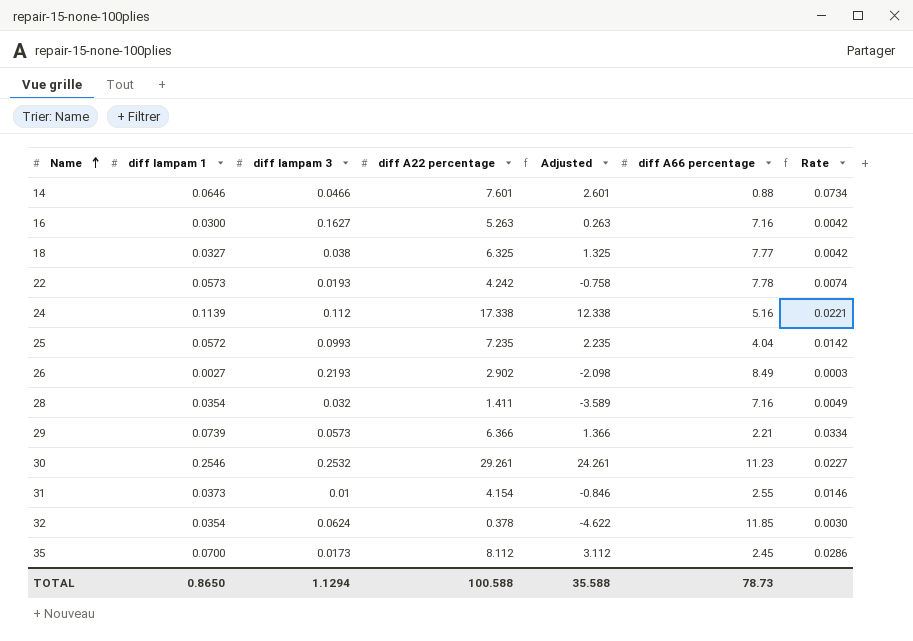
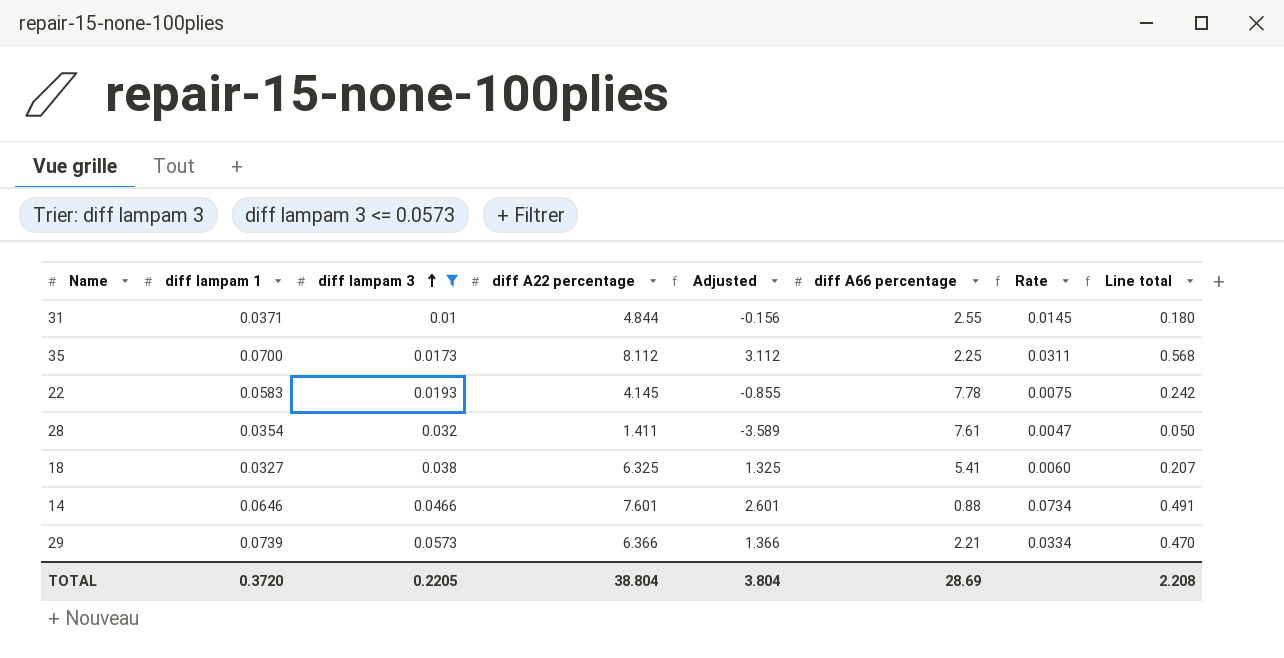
filter: none -> diff lampam 3 <= 0.0573
row order: Name ascending -> diff lampam 3 ascending
column Line total | formula: none -> [diff lampam 1] * [diff A22 percentage]
31 | diff lampam 1: 0.0373 -> 0.0371
31 | diff A22 percentage: 4.154 -> 4.844
31 | Adjusted: -0.846 -> -0.156
31 | Rate: 0.0146 -> 0.0145
35 | diff A66 percentage: 2.45 -> 2.25
35 | Rate: 0.0286 -> 0.0311
22 | diff lampam 1: 0.0573 -> 0.0583
22 | diff A22 percentage: 4.242 -> 4.145
22 | Adjusted: -0.758 -> -0.855
22 | Rate: 0.0074 -> 0.0075
28 | diff A66 percentage: 7.16 -> 7.61
28 | Rate: 0.0049 -> 0.0047
18 | diff A66 percentage: 7.77 -> 5.41
18 | Rate: 0.0042 -> 0.0060
TOTAL | diff lampam 1: 0.8650 -> 0.3720
TOTAL | diff lampam 3: 1.1294 -> 0.2205
TOTAL | diff A22 percentage: 100.588 -> 38.804
TOTAL | Adjusted: 35.588 -> 3.804
TOTAL | diff A66 percentage: 78.73 -> 28.69

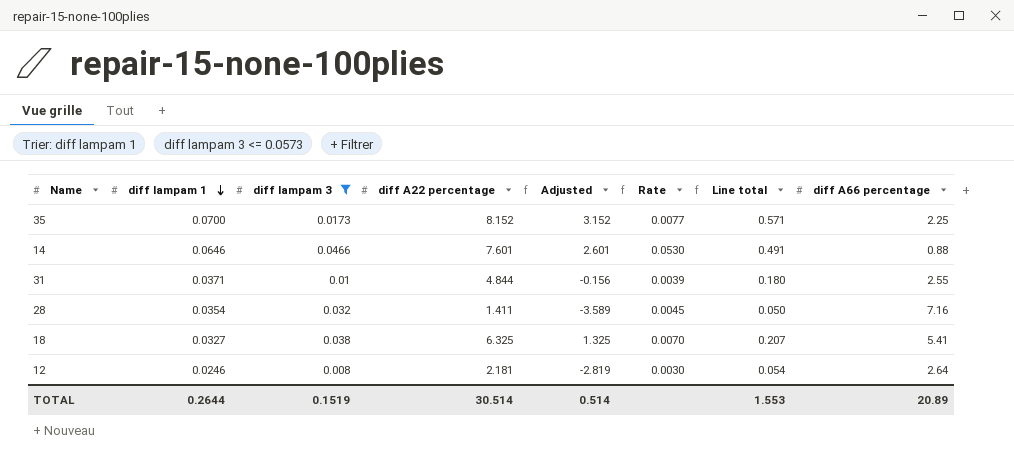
row order: diff lampam 3 ascending -> diff lampam 1 descending
column Rate | formula: [diff lampam 1] / [diff A66 percentage] -> [diff lampam 3] / [diff A66 percentage]
column diff A66 percentage | position: 6 -> 8
row 22: 0.0583 | 0.0193 | 4.145 | -0.855 | 7.78 | 0.0075 | 0.242 -> none
row 29: 0.0739 | 0.0573 | 6.366 | 1.366 | 2.21 | 0.0334 | 0.470 -> none
35 | diff A22 percentage: 8.112 -> 8.152
35 | Adjusted: 3.112 -> 3.152
35 | Line total: 0.568 -> 0.571
28 | diff A66 percentage: 7.61 -> 7.16
row 12: none -> 0.0246 | 0.008 | 2.181 | -2.819 | 0.0030 | 0.054 | 2.64
TOTAL | diff lampam 1: 0.3720 -> 0.2644
TOTAL | diff lampam 3: 0.2205 -> 0.1519
TOTAL | diff A22 percentage: 38.804 -> 30.514
TOTAL | Adjusted: 3.804 -> 0.514
TOTAL | Line total: 2.208 -> 1.553
TOTAL | diff A66 percentage: 28.69 -> 20.89

